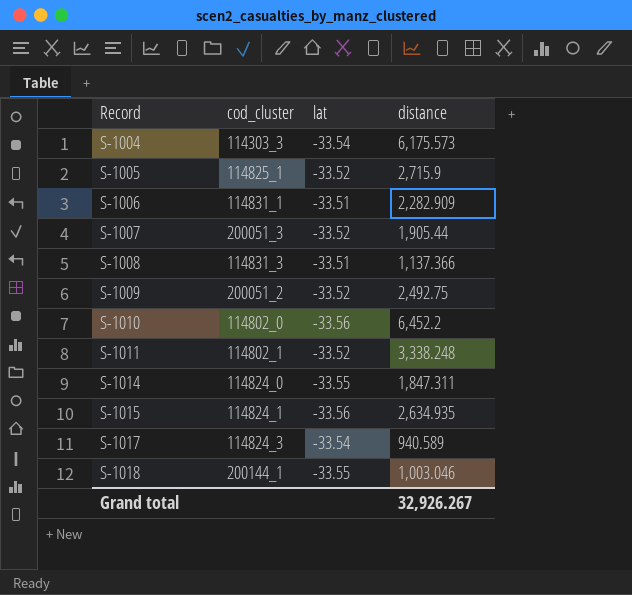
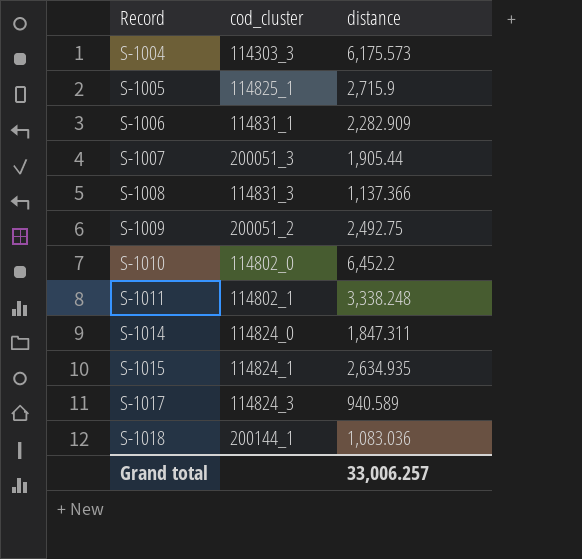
column lat | position: 3 -> none
S-1018 | distance: 1,003.046 -> 1,083.036
Grand total | distance: 32,926.267 -> 33,006.257

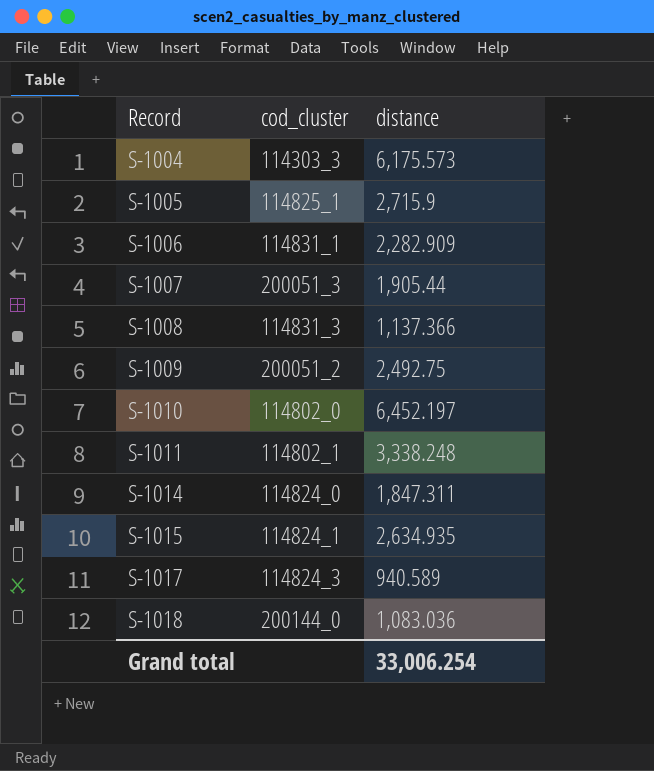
S-1010 | distance: 6,452.2 -> 6,452.197
S-1018 | cod_cluster: 200144_1 -> 200144_0
Grand total | distance: 33,006.257 -> 33,006.254

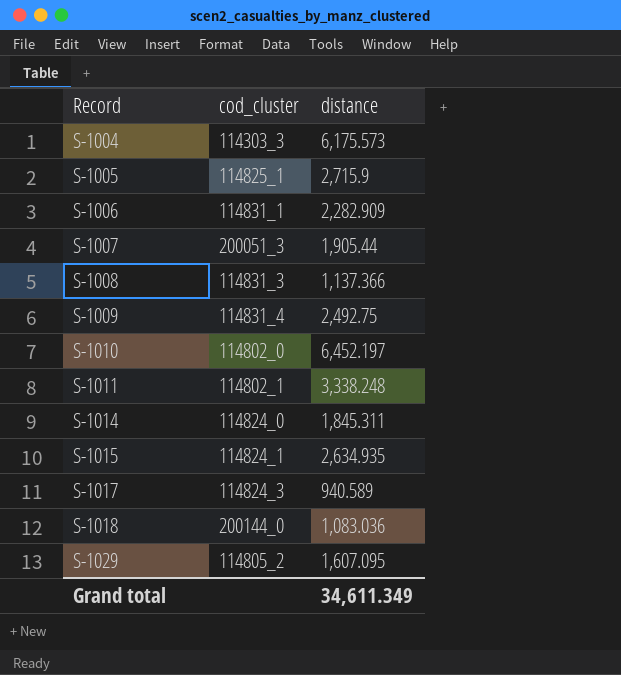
S-1009 | cod_cluster: 200051_2 -> 114831_4
S-1014 | distance: 1,847.311 -> 1,845.311
row S-1029: none -> 114805_2 | 1,607.095
Grand total | distance: 33,006.254 -> 34,611.349

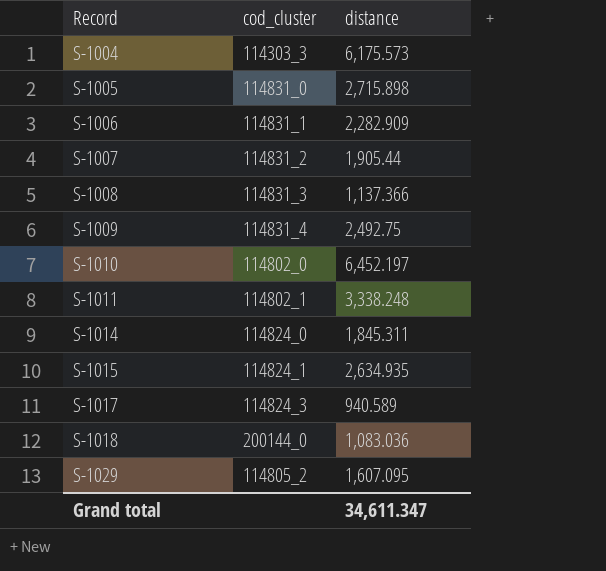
S-1005 | cod_cluster: 114825_1 -> 114831_0
S-1005 | distance: 2,715.9 -> 2,715.898
S-1007 | cod_cluster: 200051_3 -> 114831_2
Grand total | distance: 34,611.349 -> 34,611.347

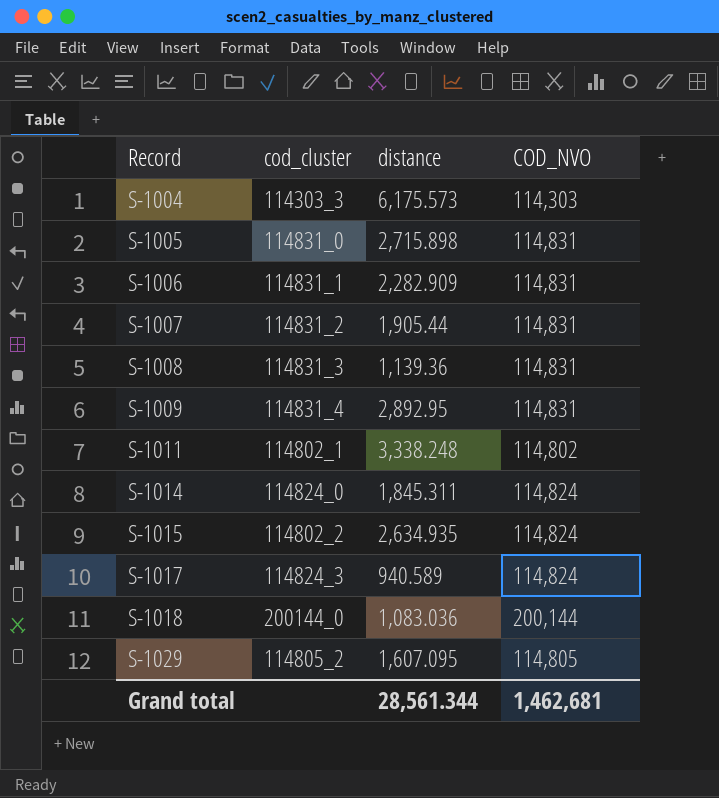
column COD_NVO | position: none -> 4
row S-1010: 114802_0 | 6,452.197 -> none
S-1008 | distance: 1,137.366 -> 1,139.36
S-1009 | distance: 2,492.75 -> 2,892.95
S-1015 | cod_cluster: 114824_1 -> 114802_2
Grand total | distance: 34,611.347 -> 28,561.344

